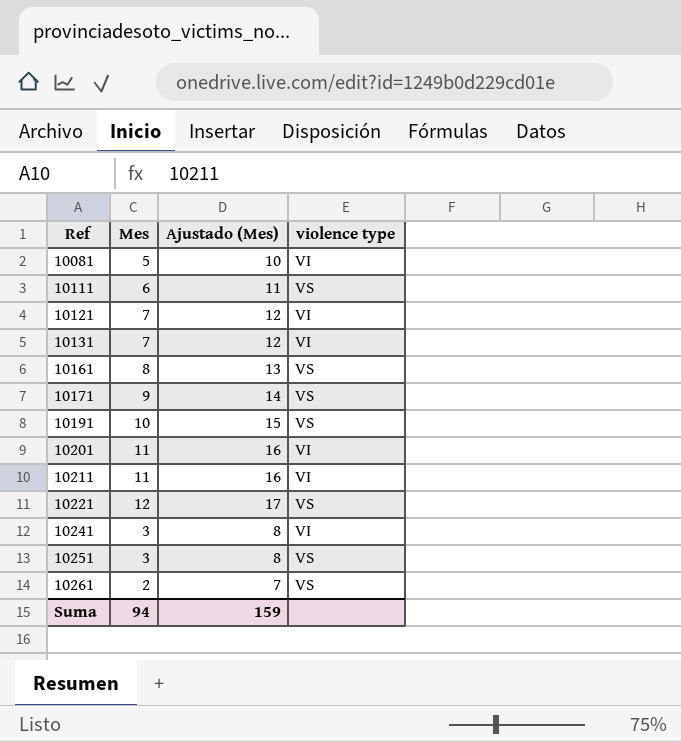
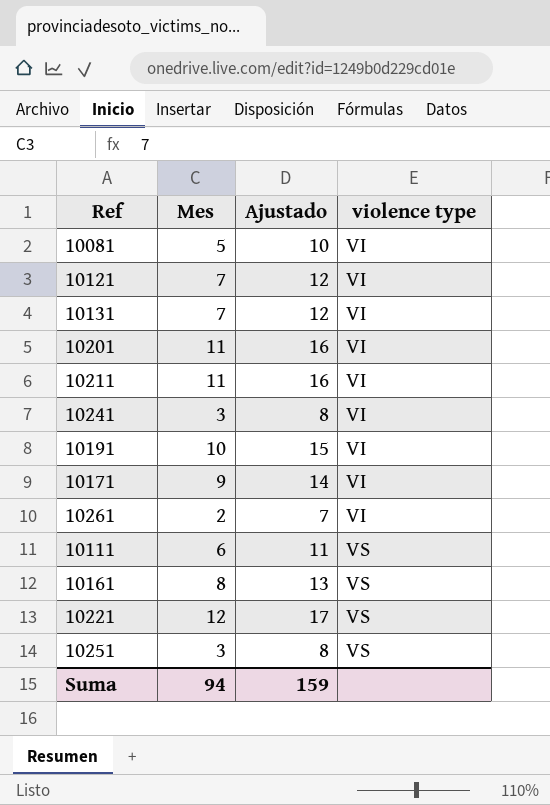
row order: Ref ascending -> violence type ascending
column name: Ajustado (Mes) -> Ajustado
10191 | violence type: VS -> VI
10171 | violence type: VS -> VI
10261 | violence type: VS -> VI

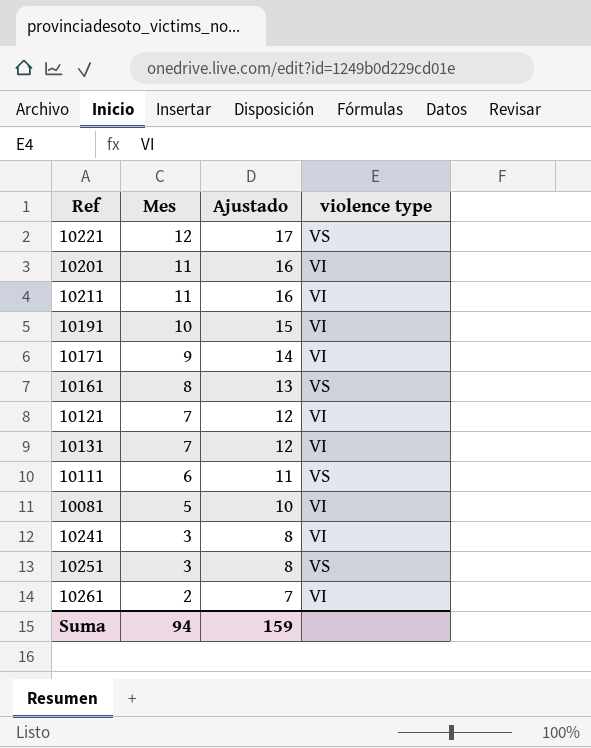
row order: violence type ascending -> Mes descending

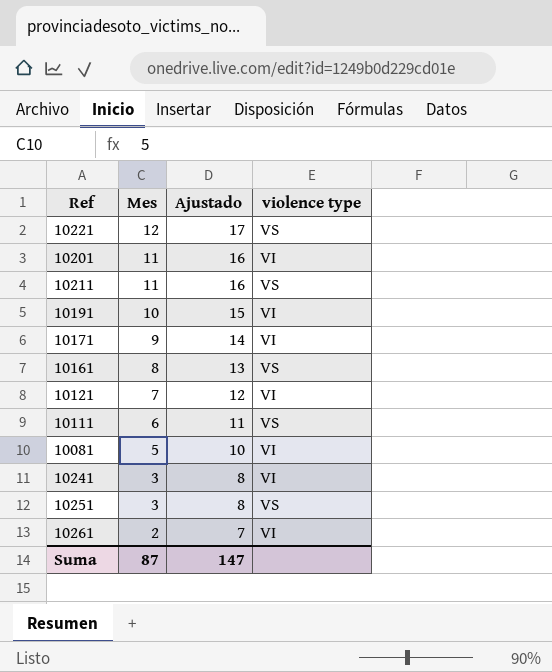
row 10131: 7 | 12 | VI -> none
10211 | violence type: VI -> VS
Suma | Mes: 94 -> 87
Suma | Ajustado: 159 -> 147

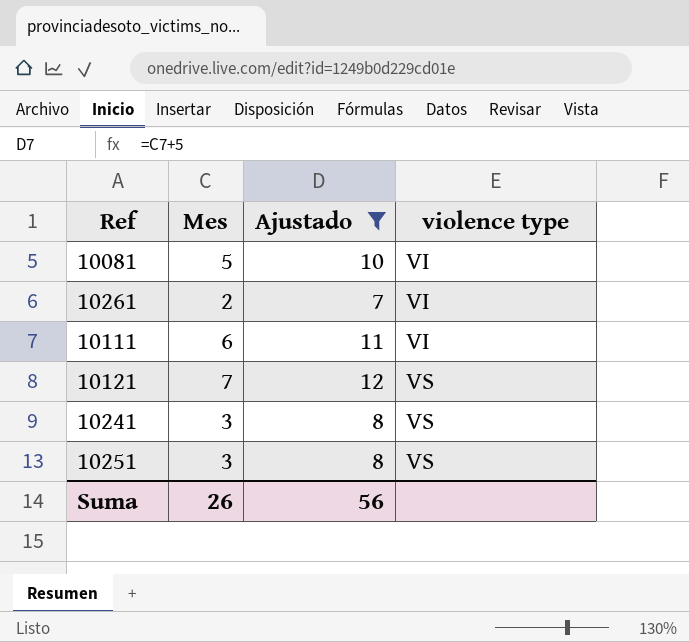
filter: none -> Ajustado <= 12
row order: Mes descending -> violence type ascending
10111 | violence type: VS -> VI
10121 | violence type: VI -> VS
10241 | violence type: VI -> VS
Suma | Mes: 87 -> 26
Suma | Ajustado: 147 -> 56

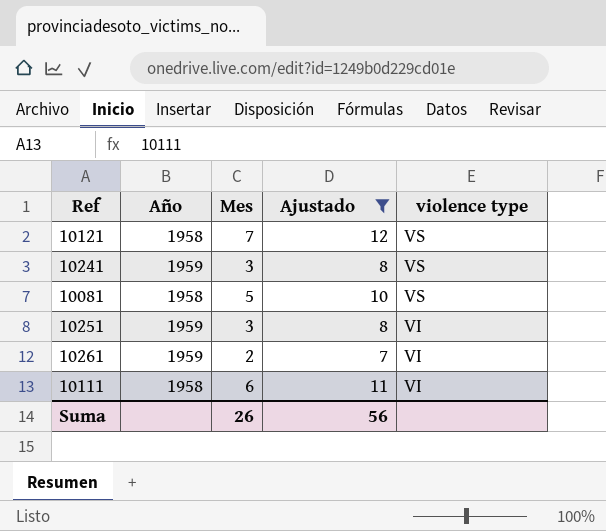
row order: violence type ascending -> violence type descending
column Año | position: none -> 2
10081 | violence type: VI -> VS
10251 | violence type: VS -> VI

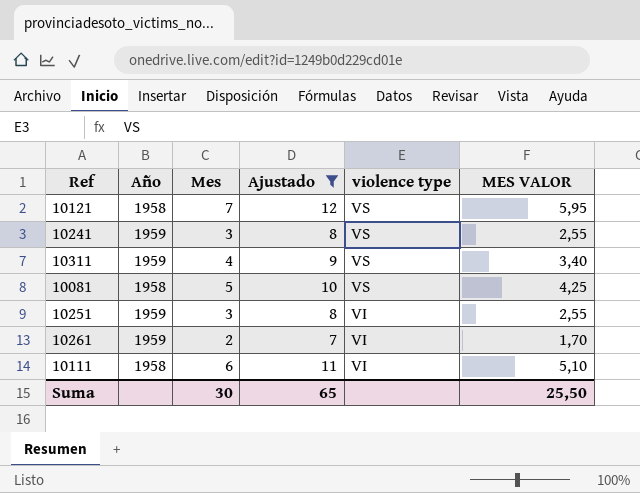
column MES VALOR | formula: none -> [Mes] * 0,85
row 10311: none -> 1959 | 4 | 9 | VS | 3,40
Suma | Mes: 26 -> 30
Suma | Ajustado: 56 -> 65

